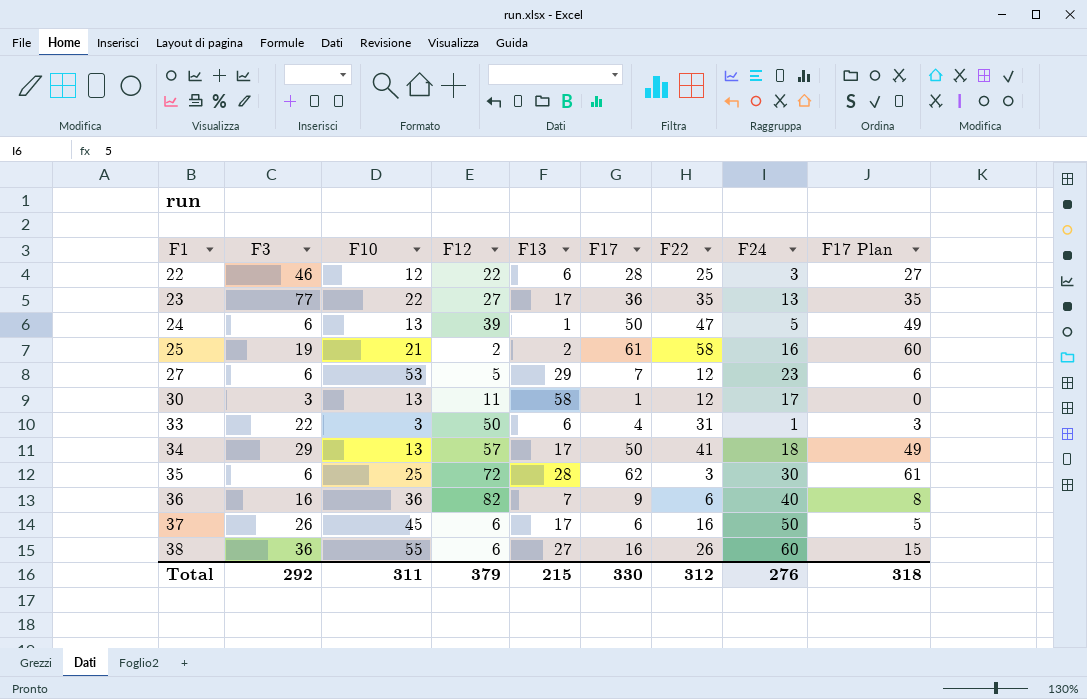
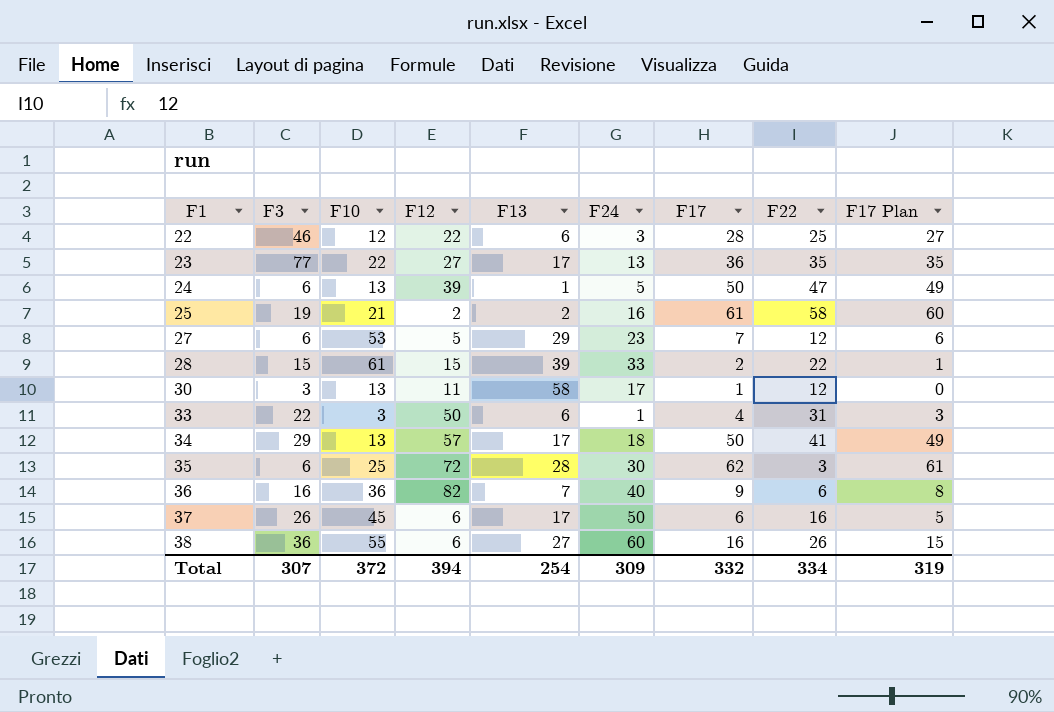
column F24 | position: 8 -> 6
row 28: none -> 15 | 61 | 15 | 39 | 33 | 2 | 22 | 1
Total | F3: 292 -> 307
Total | F10: 311 -> 372
Total | F12: 379 -> 394
Total | F13: 215 -> 254
Total | F24: 276 -> 309
Total | F17: 330 -> 332
Total | F22: 312 -> 334
Total | F17 Plan: 318 -> 319

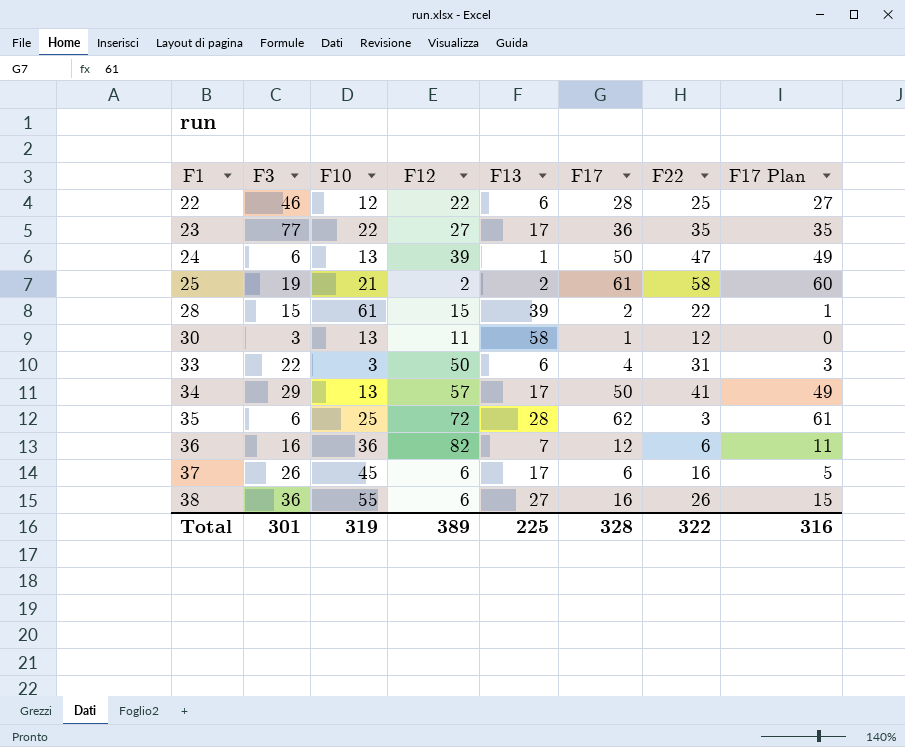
column F24 | position: 6 -> none
row 27: 6 | 53 | 5 | 29 | 23 | 7 | 12 | 6 -> none
36 | F17: 9 -> 12
36 | F17 Plan: 8 -> 11
Total | F3: 307 -> 301
Total | F10: 372 -> 319
Total | F12: 394 -> 389
Total | F13: 254 -> 225
Total | F17: 332 -> 328
Total | F22: 334 -> 322
Total | F17 Plan: 319 -> 316

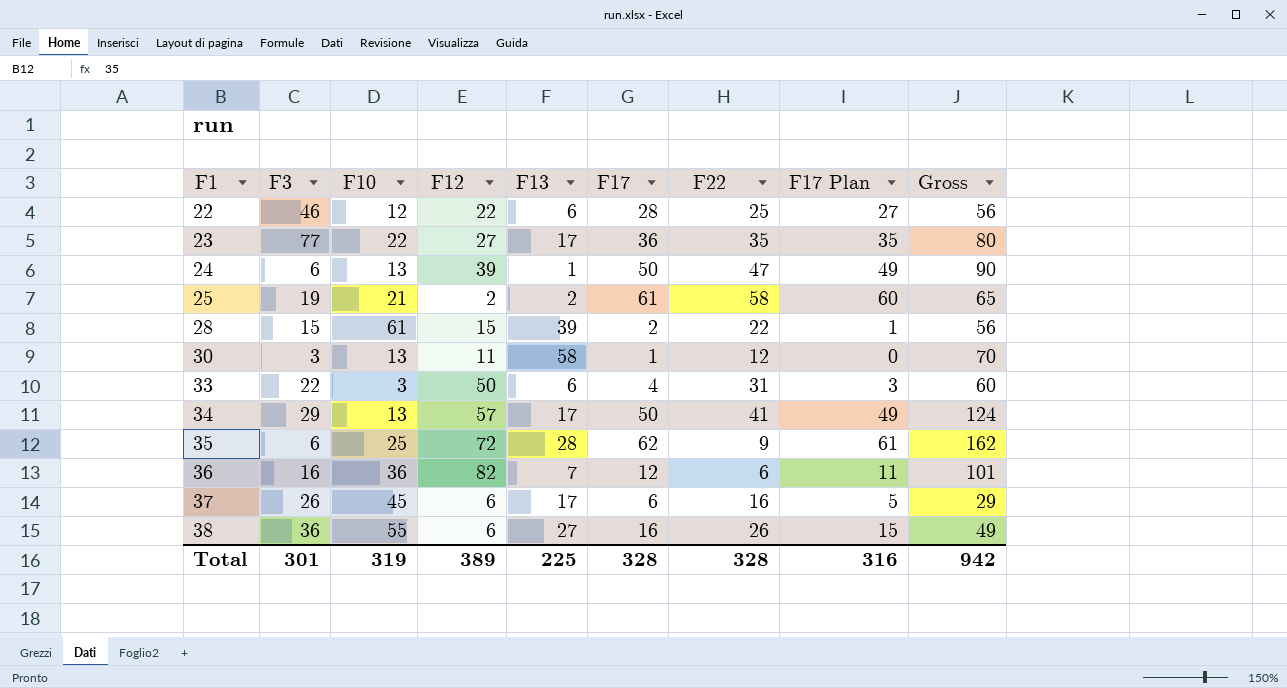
column Gross | formula: none -> [F12] + [F13] + [F17]
35 | F22: 3 -> 9
Total | F22: 322 -> 328

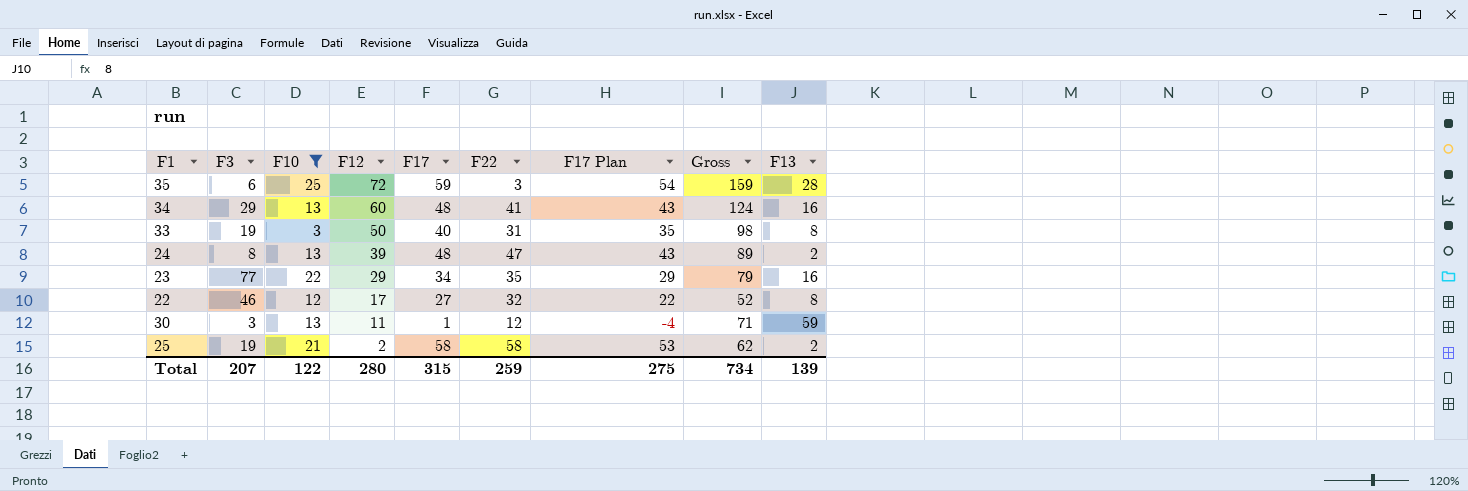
filter: none -> F10 <= 25
row order: F1 ascending -> F12 descending
column F17 Plan | formula: [F17] - 1 -> [F17] - 5
column F13 | position: 5 -> 9
35 | F17: 62 -> 59
35 | F22: 9 -> 3
35 | Gross: 162 -> 159
34 | F12: 57 -> 60
34 | F17: 50 -> 48
34 | F13: 17 -> 16
33 | F3: 22 -> 19
33 | F17: 4 -> 40
33 | Gross: 60 -> 98
33 | F13: 6 -> 8
24 | F3: 6 -> 8
24 | F17: 50 -> 48
24 | Gross: 90 -> 89
24 | F13: 1 -> 2
23 | F12: 27 -> 29
23 | F17: 36 -> 34
23 | Gross: 80 -> 79
23 | F13: 17 -> 16
22 | F12: 22 -> 17
22 | F17: 28 -> 27
22 | F22: 25 -> 32
22 | Gross: 56 -> 52
22 | F13: 6 -> 8
30 | Gross: 70 -> 71
30 | F13: 58 -> 59
25 | F17: 61 -> 58
25 | Gross: 65 -> 62
Total | F3: 301 -> 207
Total | F10: 319 -> 122
Total | F12: 389 -> 280
Total | F17: 328 -> 315
Total | F22: 328 -> 259
Total | F17 Plan: 316 -> 275
Total | Gross: 942 -> 734
Total | F13: 225 -> 139

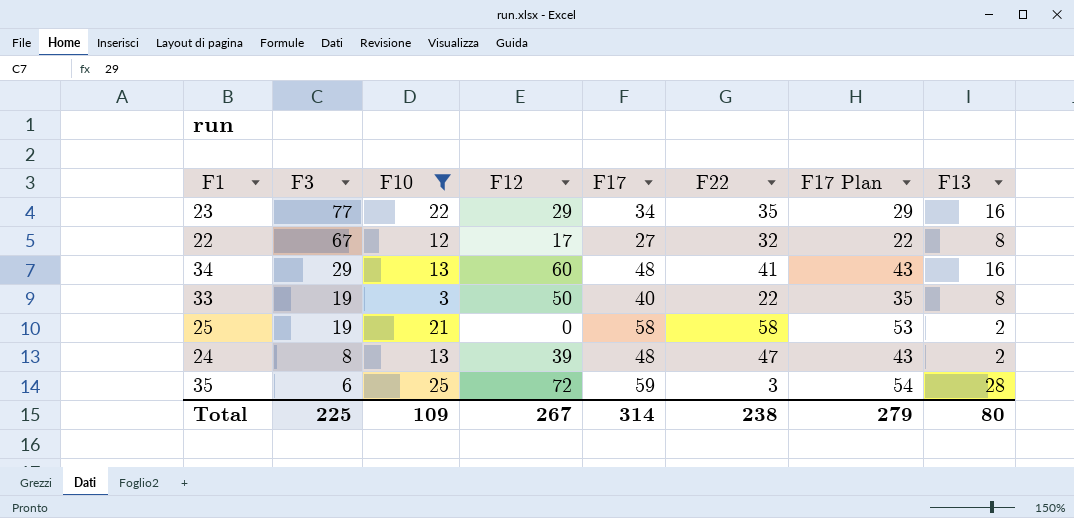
row order: F12 descending -> F3 descending
column Gross | formula: [F12] + [F17] + [F13] -> none
row 30: 3 | 13 | 11 | 1 | 12 | -4 | 71 | 59 -> none
22 | F3: 46 -> 67
33 | F22: 31 -> 22
25 | F12: 2 -> 0
Total | F3: 207 -> 225
Total | F10: 122 -> 109
Total | F12: 280 -> 267
Total | F17: 315 -> 314
Total | F22: 259 -> 238
Total | F17 Plan: 275 -> 279
Total | F13: 139 -> 80

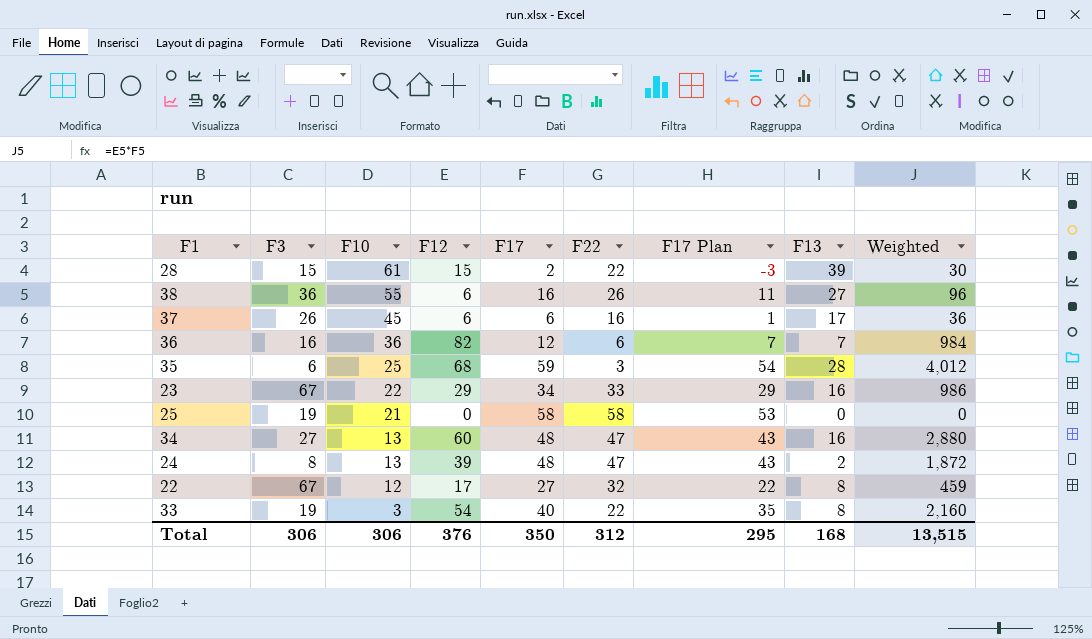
filter: F10 <= 25 -> none
row order: F3 descending -> F10 descending
column Weighted | formula: none -> [F12] * [F17]
35 | F12: 72 -> 68
23 | F3: 77 -> 67
23 | F22: 35 -> 33
25 | F13: 2 -> 0
34 | F3: 29 -> 27
34 | F22: 41 -> 47
33 | F12: 50 -> 54
Total | F3: 225 -> 306
Total | F10: 109 -> 306
Total | F12: 267 -> 376
Total | F17: 314 -> 350
Total | F22: 238 -> 312
Total | F17 Plan: 279 -> 295
Total | F13: 80 -> 168

